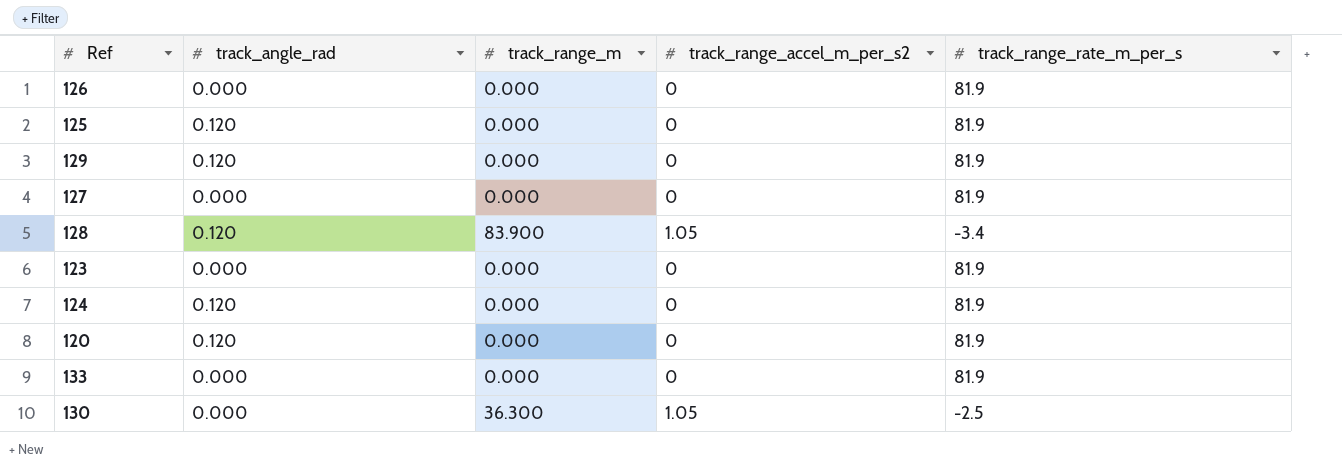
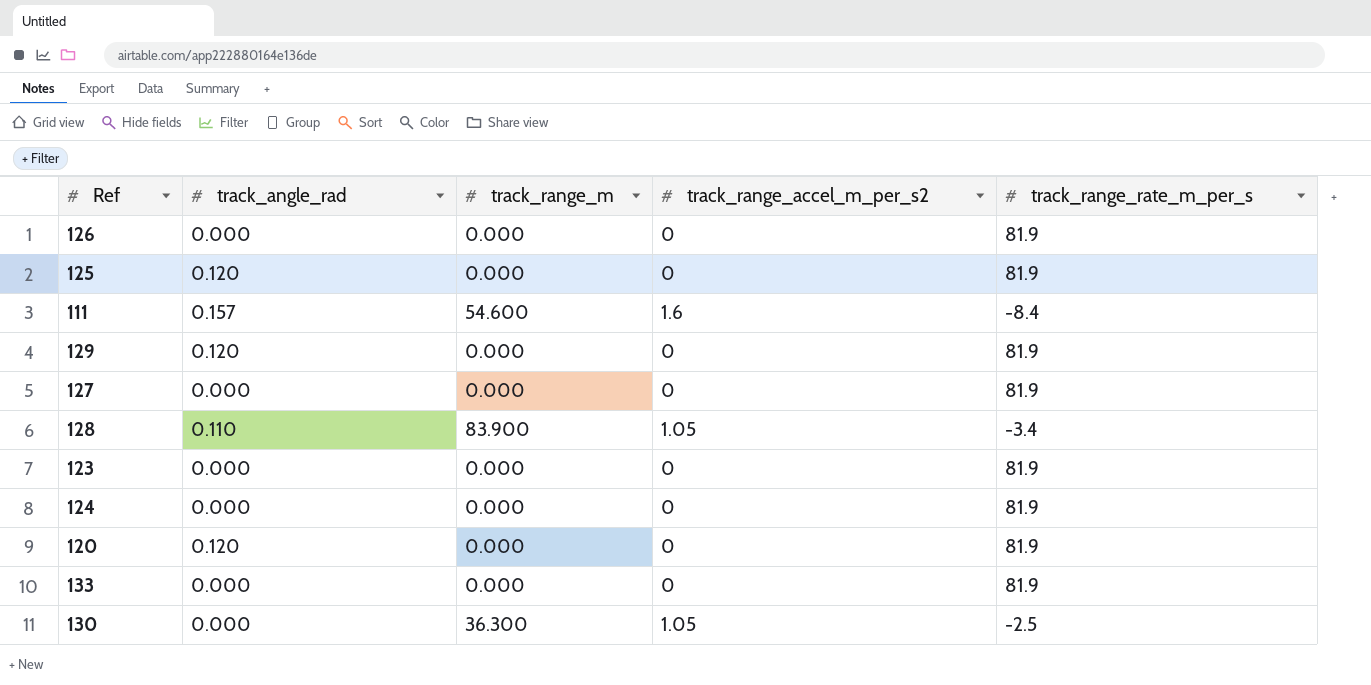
row 111: none -> 0.157 | 54.600 | 1.6 | -8.4
128 | track_angle_rad: 0.120 -> 0.110
124 | track_angle_rad: 0.120 -> 0.000

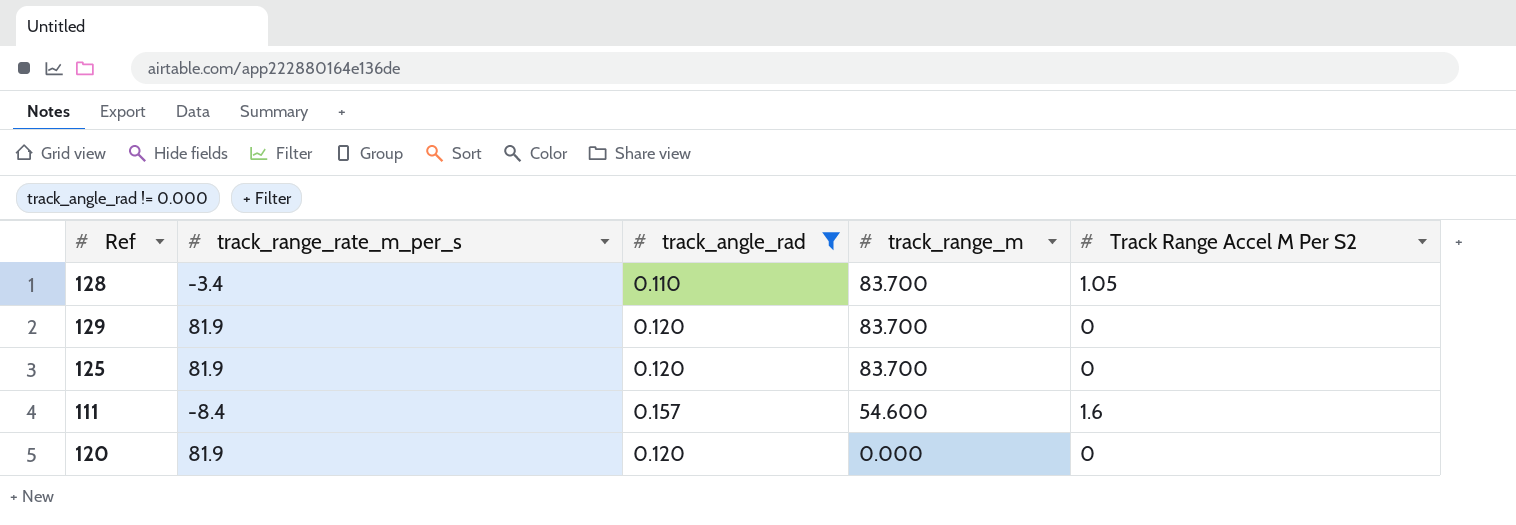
filter: none -> track_angle_rad != 0.000
row order: none -> track_range_m descending
column track_range_rate_m_per_s | position: 5 -> 2
column name: track_range_accel_m_per_s2 -> Track Range Accel M Per S2
128 | track_range_m: 83.900 -> 83.700
129 | track_range_m: 0.000 -> 83.700
125 | track_range_m: 0.000 -> 83.700

